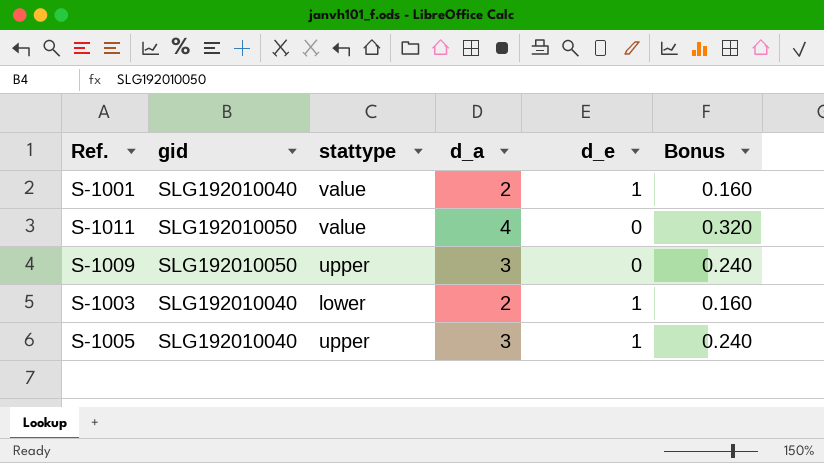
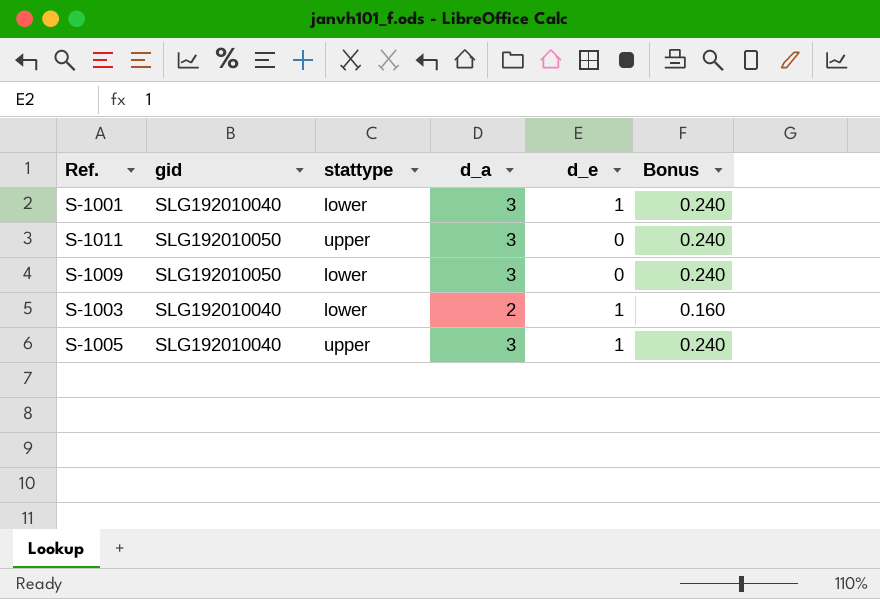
S-1001 | stattype: value -> lower
S-1001 | d_a: 2 -> 3
S-1001 | Bonus: 0.160 -> 0.240
S-1011 | stattype: value -> upper
S-1011 | d_a: 4 -> 3
S-1011 | Bonus: 0.320 -> 0.240
S-1009 | stattype: upper -> lower

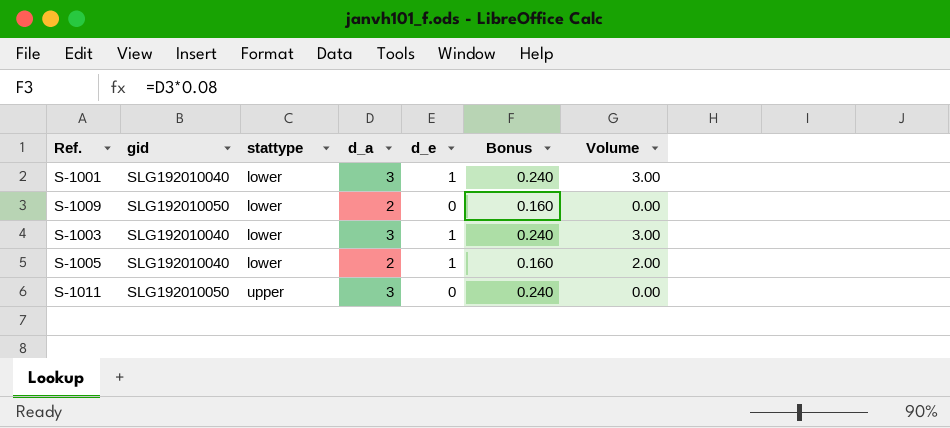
row order: none -> stattype ascending
column Volume | formula: none -> [d_a] * [d_e]
S-1009 | d_a: 3 -> 2
S-1009 | Bonus: 0.240 -> 0.160
S-1003 | d_a: 2 -> 3
S-1003 | Bonus: 0.160 -> 0.240
S-1005 | stattype: upper -> lower
S-1005 | d_a: 3 -> 2
S-1005 | Bonus: 0.240 -> 0.160

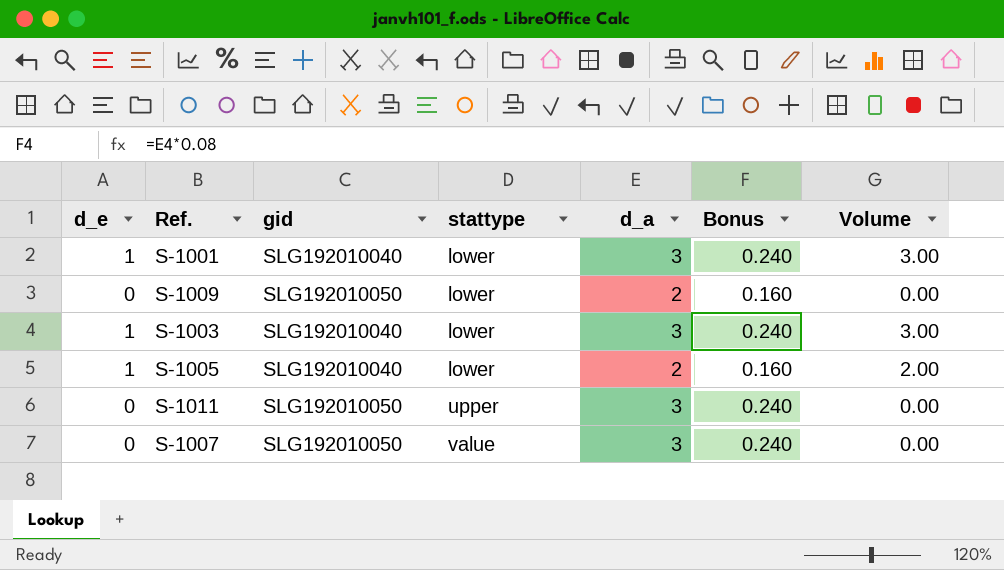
column d_e | position: 5 -> 1
row S-1007: none -> 0 | SLG192010050 | value | 3 | 0.240 | 0.00

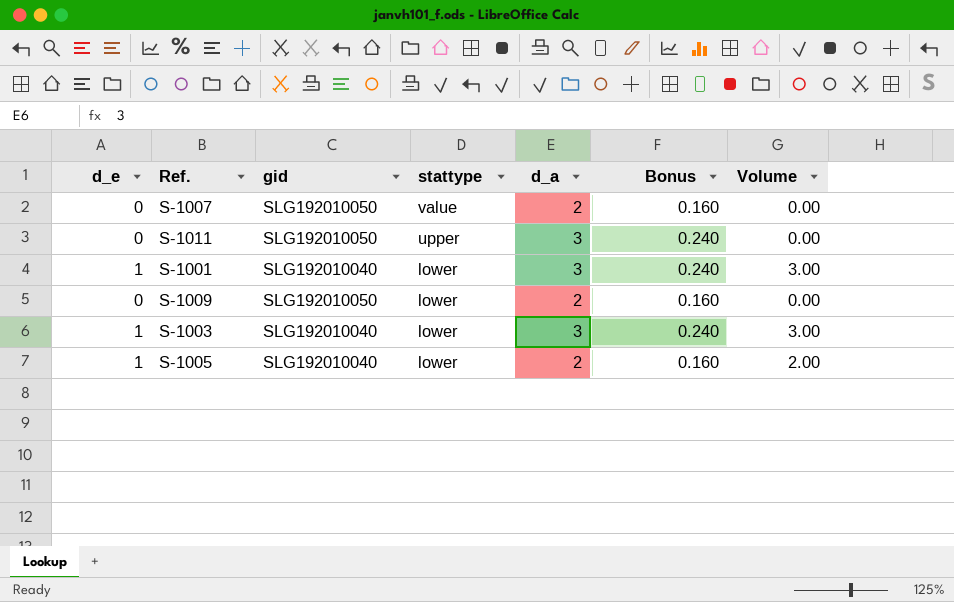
row order: stattype ascending -> stattype descending
S-1007 | d_a: 3 -> 2
S-1007 | Bonus: 0.240 -> 0.160

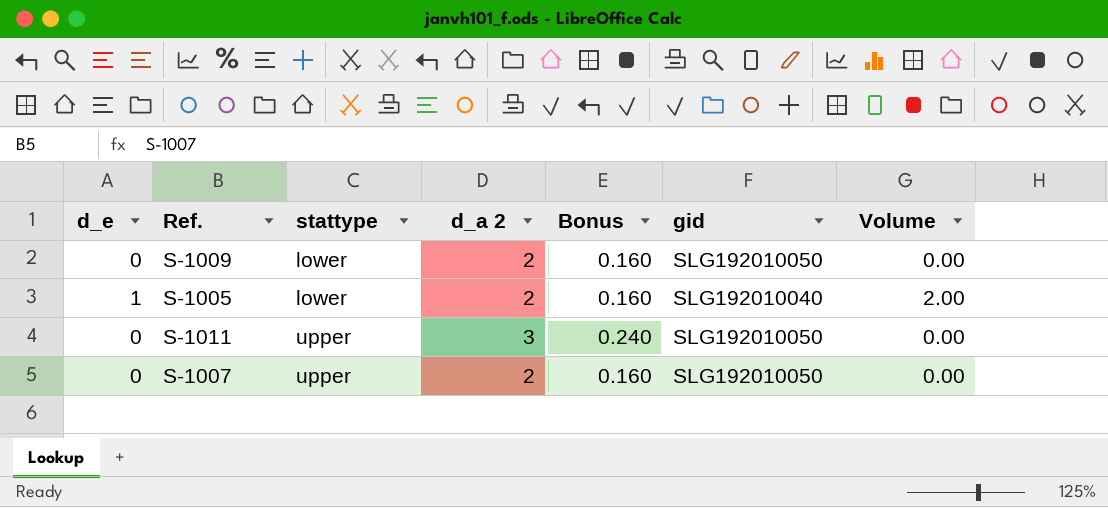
row order: stattype descending -> stattype ascending
column name: d_a -> d_a 2
column gid | position: 3 -> 6
row S-1001: 1 | SLG192010040 | lower | 3 | 0.240 | 3.00 -> none
row S-1003: 1 | SLG192010040 | lower | 3 | 0.240 | 3.00 -> none
S-1007 | stattype: value -> upper

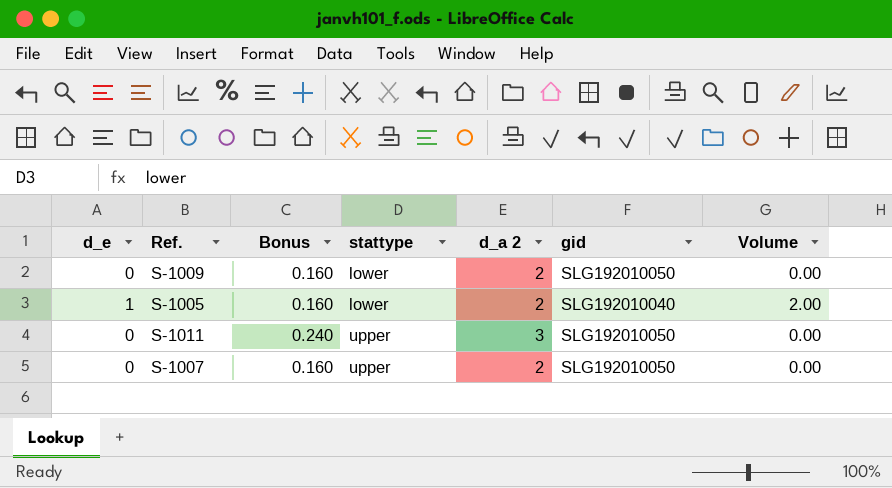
column Bonus | position: 5 -> 3

